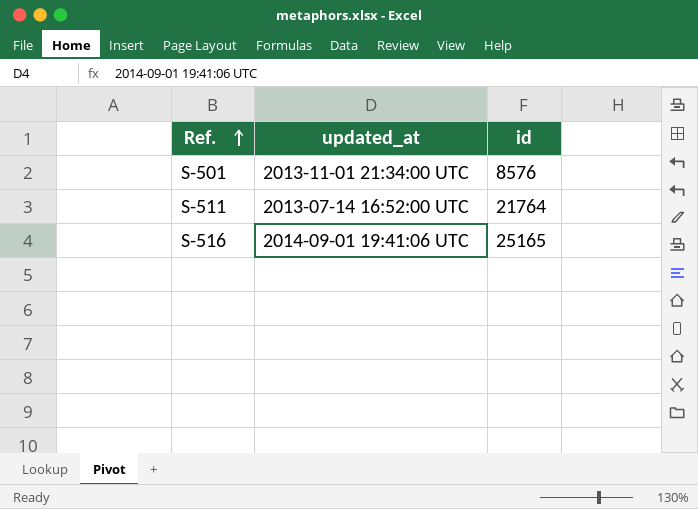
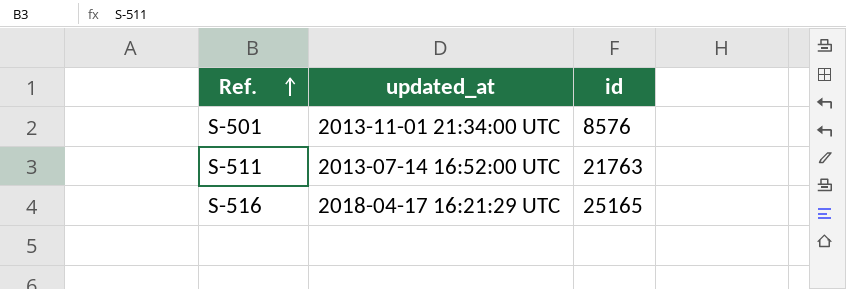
S-511 | id: 21764 -> 21763
S-516 | updated_at: 2014-09-01 19:41:06 UTC -> 2018-04-17 16:21:29 UTC

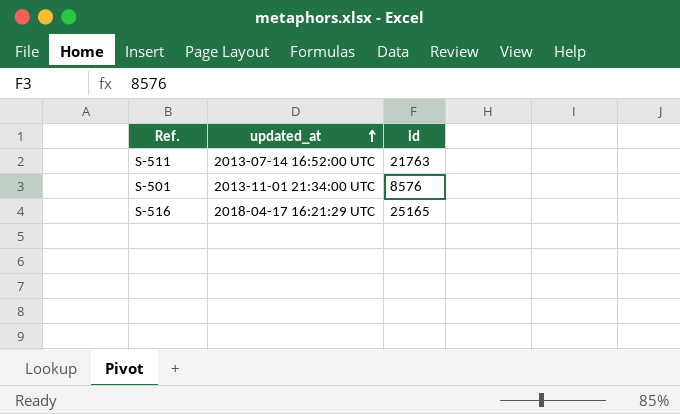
row order: Ref. ascending -> updated_at ascending

